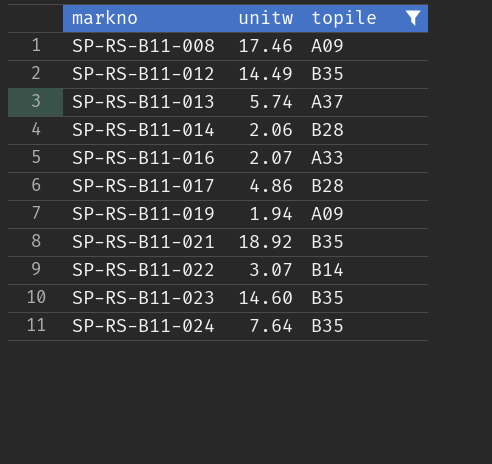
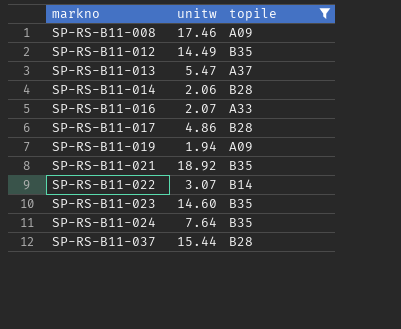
SP-RS-B11-013 | unitw: 5.74 -> 5.47
row SP-RS-B11-037: none -> 15.44 | B28

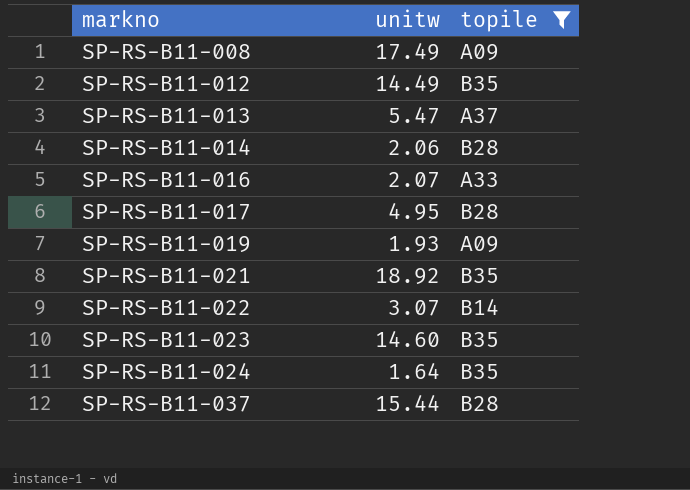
SP-RS-B11-008 | unitw: 17.46 -> 17.49
SP-RS-B11-017 | unitw: 4.86 -> 4.95
SP-RS-B11-019 | unitw: 1.94 -> 1.93
SP-RS-B11-024 | unitw: 7.64 -> 1.64

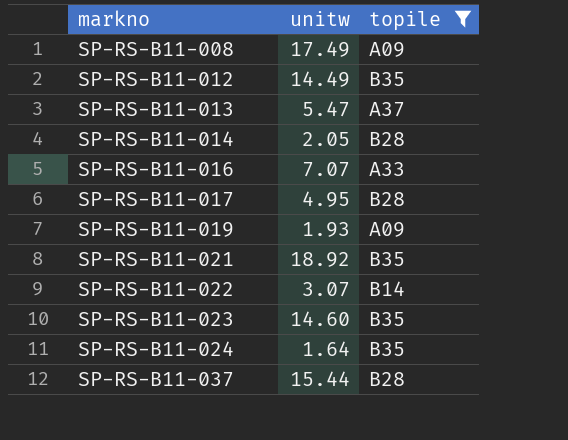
SP-RS-B11-014 | unitw: 2.06 -> 2.05
SP-RS-B11-016 | unitw: 2.07 -> 7.07

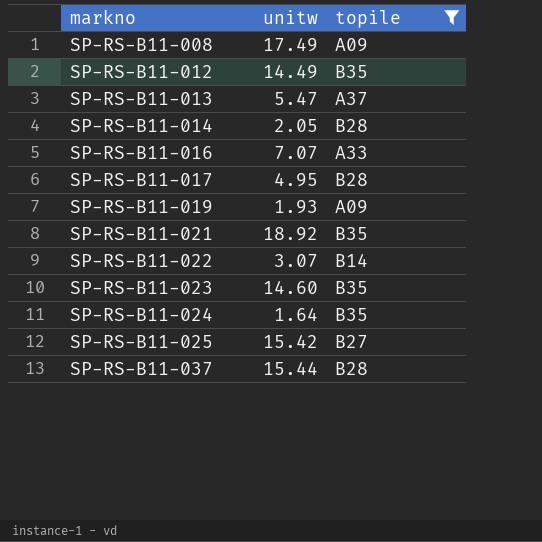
row SP-RS-B11-025: none -> 15.42 | B27

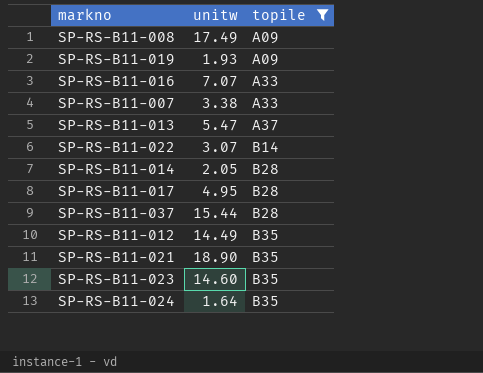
row order: markno ascending -> topile ascending
row SP-RS-B11-025: 15.42 | B27 -> none
row SP-RS-B11-007: none -> 3.38 | A33
SP-RS-B11-021 | unitw: 18.92 -> 18.90

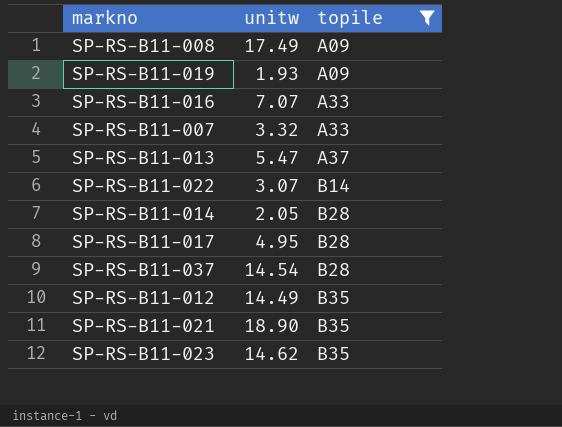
row SP-RS-B11-024: 1.64 | B35 -> none
SP-RS-B11-007 | unitw: 3.38 -> 3.32
SP-RS-B11-037 | unitw: 15.44 -> 14.54
SP-RS-B11-023 | unitw: 14.60 -> 14.62

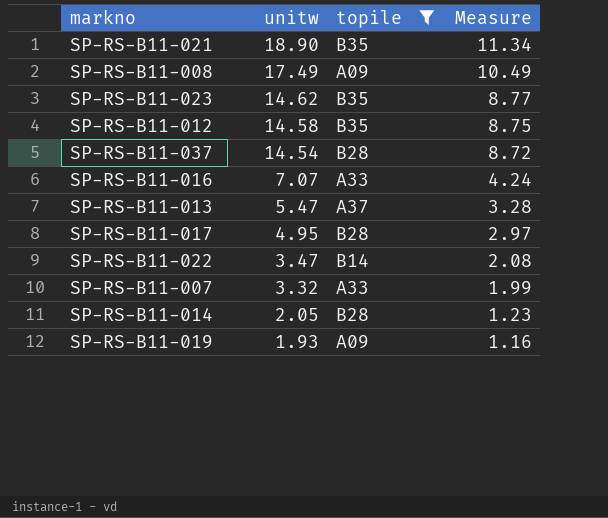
row order: topile ascending -> unitw descending
column Measure | formula: none -> [unitw] * 0.6
SP-RS-B11-012 | unitw: 14.49 -> 14.58
SP-RS-B11-022 | unitw: 3.07 -> 3.47

